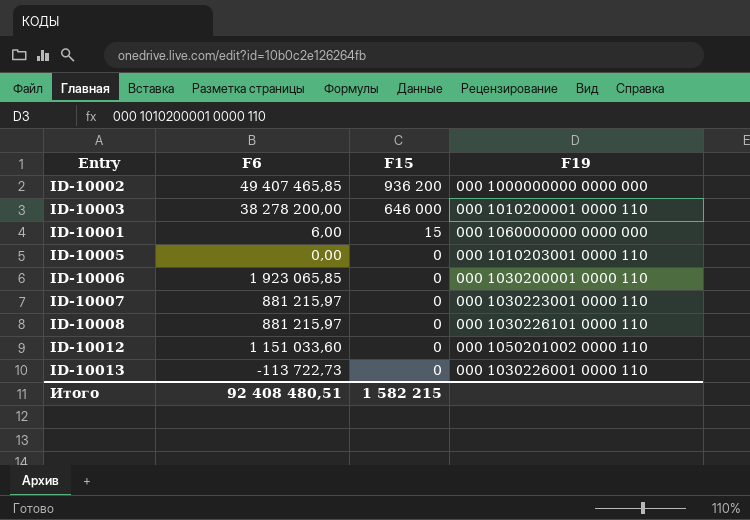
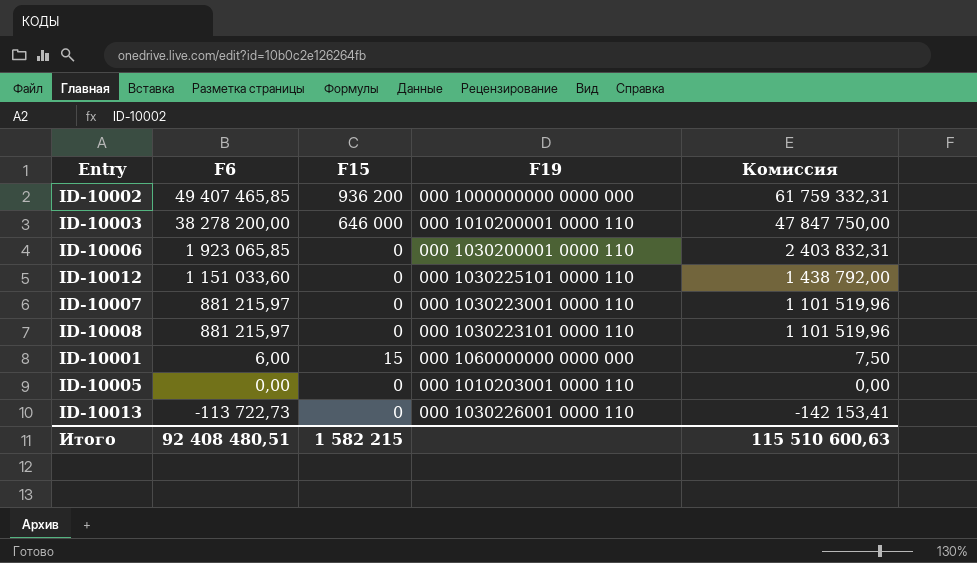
row order: F15 descending -> F6 descending
column Комиссия | formula: none -> [F6] * 1,25
ID-10012 | F19: 000 1050201002 0000 110 -> 000 1030225101 0000 110
ID-10008 | F19: 000 1030226101 0000 110 -> 000 1030223101 0000 110

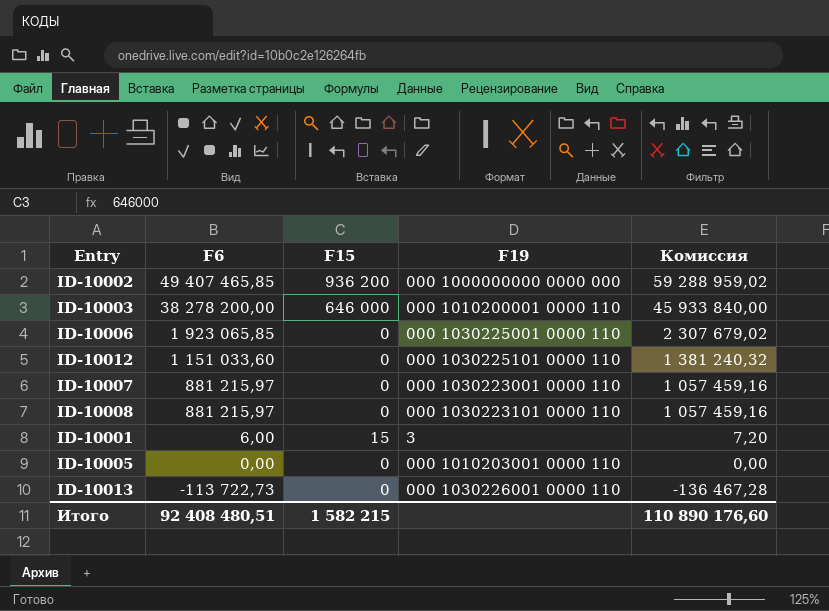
column Комиссия | formula: [F6] * 1,25 -> [F6] * 1,2
ID-10006 | F19: 000 1030200001 0000 110 -> 000 1030225001 0000 110
ID-10001 | F19: 000 1060000000 0000 000 -> 3
Итого | Комиссия: 115 510 600,63 -> 110 890 176,60

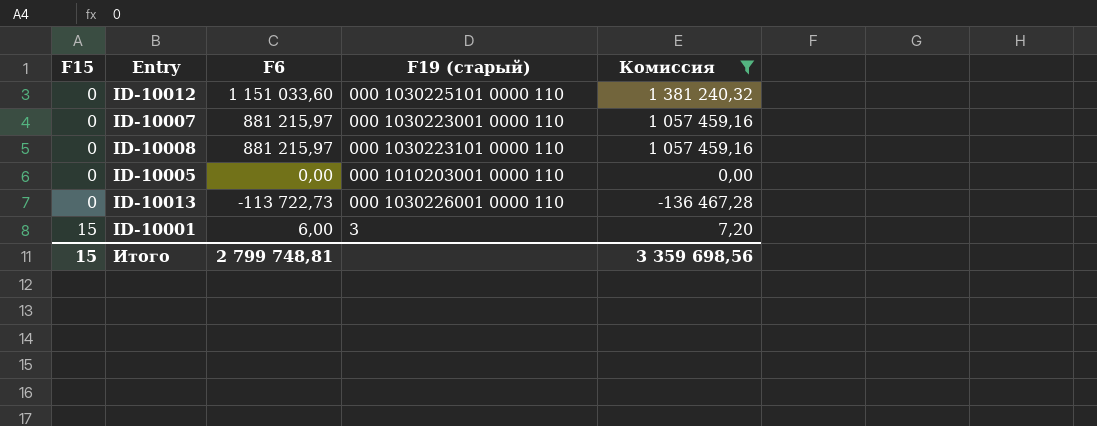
filter: none -> Комиссия <= 1 381 240,32
row order: F6 descending -> F15 ascending
column F15 | position: 3 -> 1
column name: F19 -> F19 (старый)
Итого | F15: 1 582 215 -> 15
Итого | F6: 92 408 480,51 -> 2 799 748,81
Итого | Комиссия: 110 890 176,60 -> 3 359 698,56

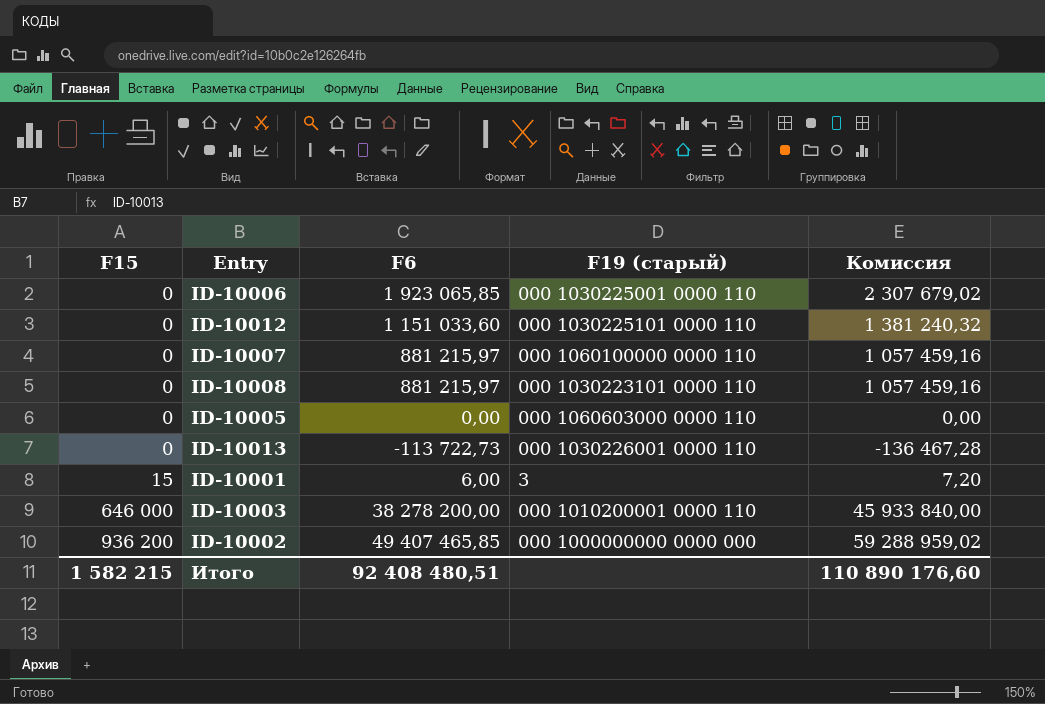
filter: Комиссия <= 1 381 240,32 -> none
ID-10007 | F19 (старый): 000 1030223001 0000 110 -> 000 1060100000 0000 110
ID-10005 | F19 (старый): 000 1010203001 0000 110 -> 000 1060603000 0000 110
Итого | F15: 15 -> 1 582 215
Итого | F6: 2 799 748,81 -> 92 408 480,51
Итого | Комиссия: 3 359 698,56 -> 110 890 176,60

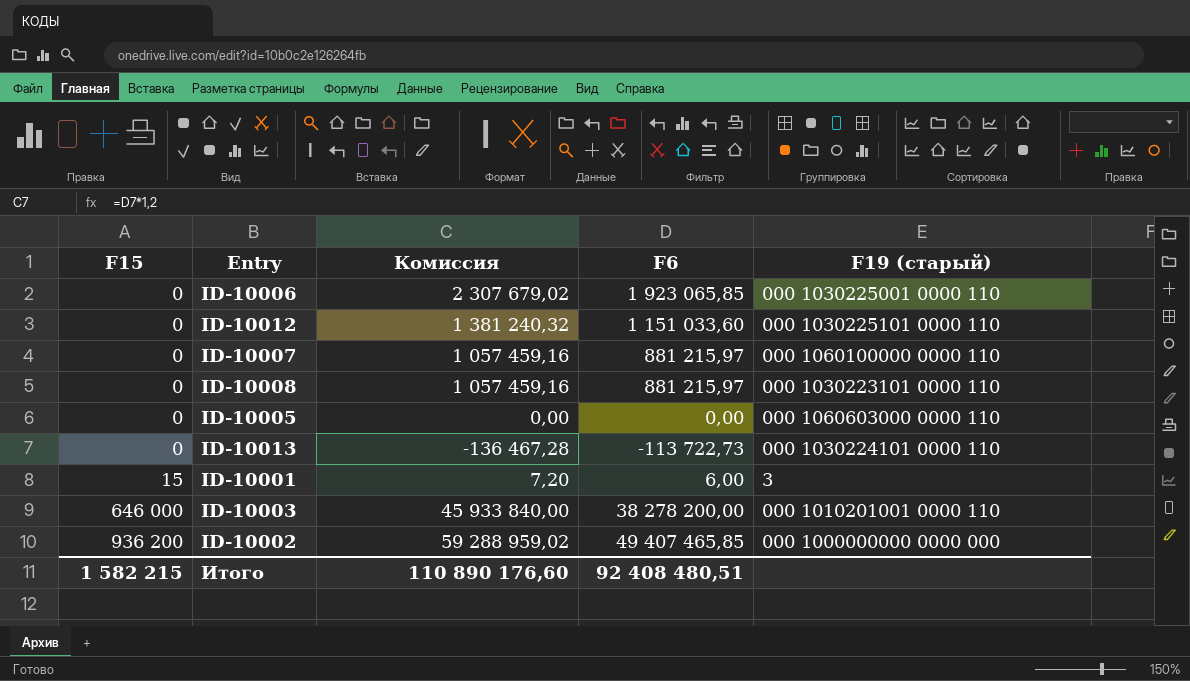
column Комиссия | position: 5 -> 3
ID-10013 | F19 (старый): 000 1030226001 0000 110 -> 000 1030224101 0000 110
ID-10003 | F19 (старый): 000 1010200001 0000 110 -> 000 1010201001 0000 110

